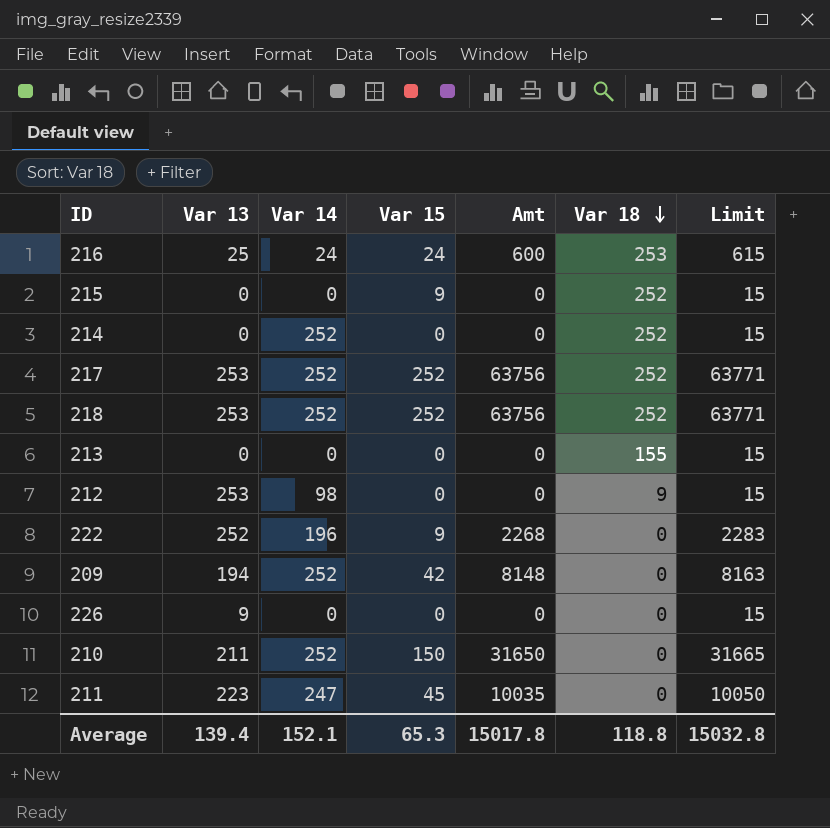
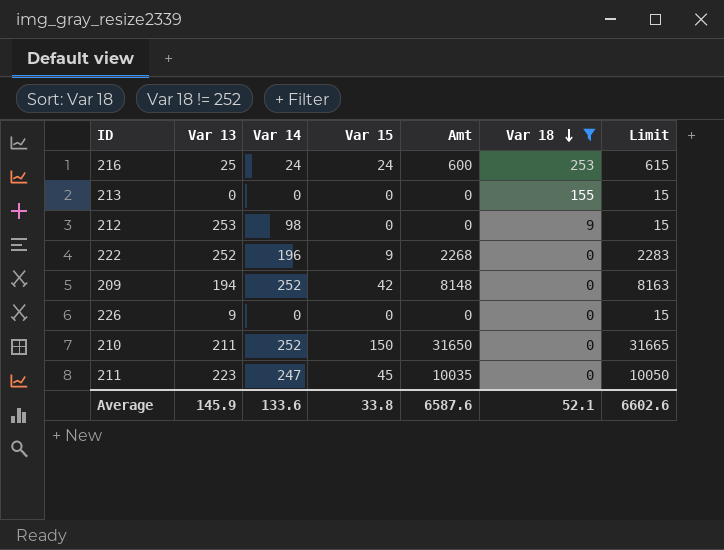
filter: none -> Var 18 != 252
Average | Var 13: 139.4 -> 145.9
Average | Var 14: 152.1 -> 133.6
Average | Var 15: 65.3 -> 33.8
Average | Amt: 15017.8 -> 6587.6
Average | Var 18: 118.8 -> 52.1
Average | Limit: 15032.8 -> 6602.6

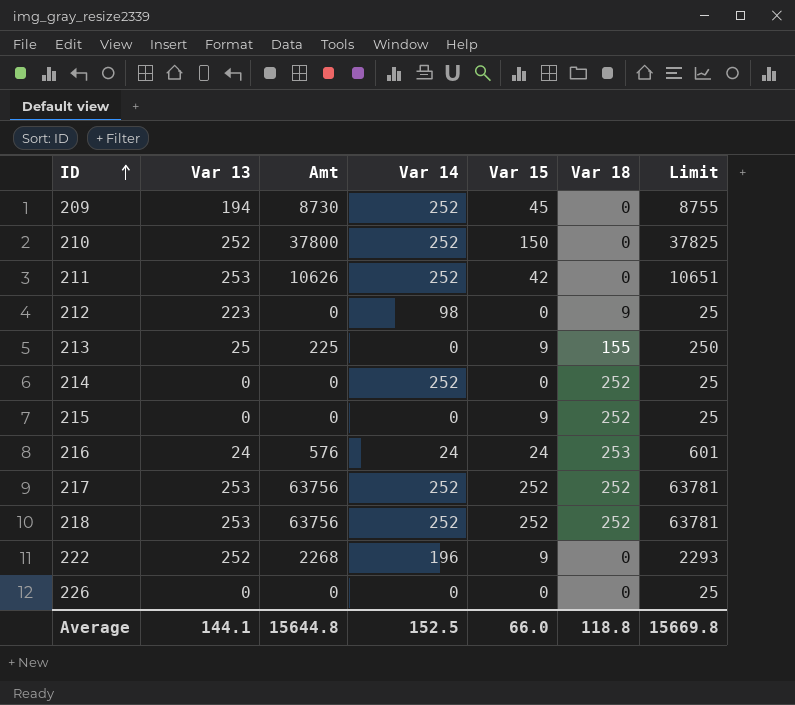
filter: Var 18 != 252 -> none
row order: Var 18 descending -> ID ascending
column Amt | position: 5 -> 3
column Limit | formula: [Amt] + 15 -> [Amt] + 25
209 | Amt: 8148 -> 8730
209 | Var 15: 42 -> 45
210 | Var 13: 211 -> 252
210 | Amt: 31650 -> 37800
211 | Var 13: 223 -> 253
211 | Amt: 10035 -> 10626
211 | Var 14: 247 -> 252
211 | Var 15: 45 -> 42
212 | Var 13: 253 -> 223
213 | Var 13: 0 -> 25
213 | Amt: 0 -> 225
213 | Var 15: 0 -> 9
216 | Var 13: 25 -> 24
216 | Amt: 600 -> 576
226 | Var 13: 9 -> 0
Average | Var 13: 145.9 -> 144.1
Average | Amt: 6587.6 -> 15644.8
Average | Var 14: 133.6 -> 152.5
Average | Var 15: 33.8 -> 66.0
Average | Var 18: 52.1 -> 118.8
Average | Limit: 6602.6 -> 15669.8

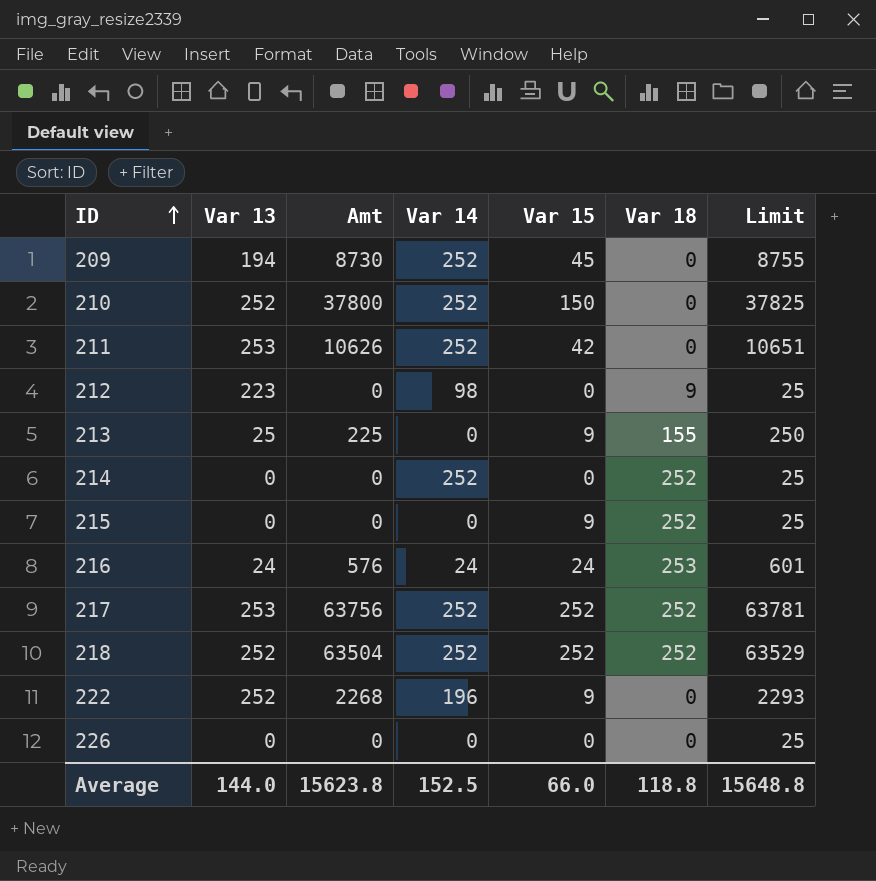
218 | Var 13: 253 -> 252
218 | Amt: 63756 -> 63504
218 | Limit: 63781 -> 63529
Average | Var 13: 144.1 -> 144.0
Average | Amt: 15644.8 -> 15623.8
Average | Limit: 15669.8 -> 15648.8

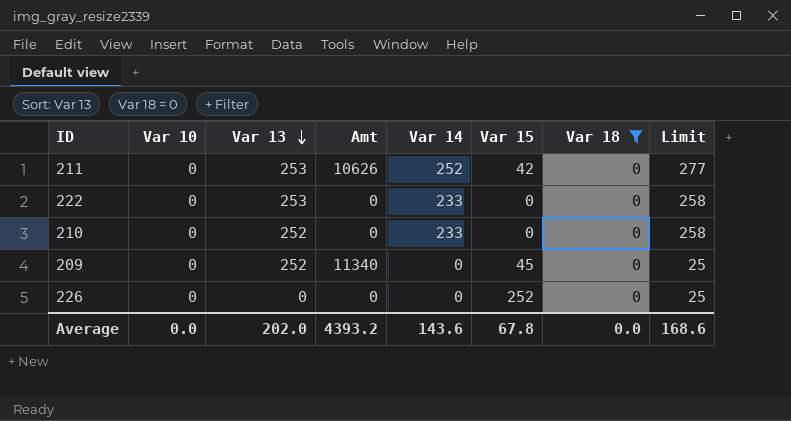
filter: none -> Var 18 = 0
row order: ID ascending -> Var 13 descending
column Var 10 | position: none -> 2
column Limit | formula: [Amt] + 25 -> [Var 14] + 25
222 | Var 13: 252 -> 253
222 | Amt: 2268 -> 0
222 | Var 14: 196 -> 233
222 | Var 15: 9 -> 0
210 | Amt: 37800 -> 0
210 | Var 14: 252 -> 233
210 | Var 15: 150 -> 0
209 | Var 13: 194 -> 252
209 | Amt: 8730 -> 11340
209 | Var 14: 252 -> 0
226 | Var 15: 0 -> 252
Average | Var 13: 144.0 -> 202.0
Average | Amt: 15623.8 -> 4393.2
Average | Var 14: 152.5 -> 143.6
Average | Var 15: 66.0 -> 67.8
Average | Var 18: 118.8 -> 0.0
Average | Limit: 15648.8 -> 168.6

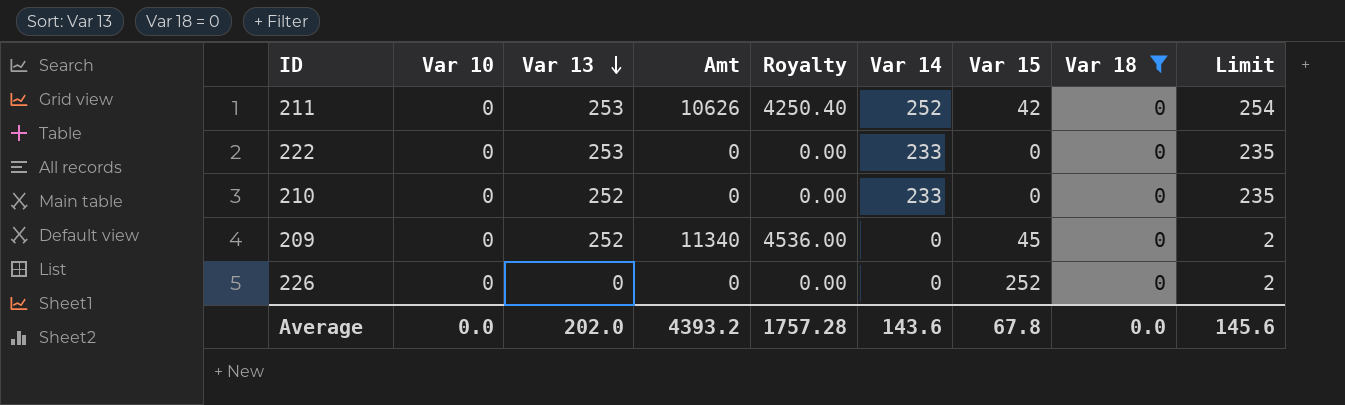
column Royalty | formula: none -> [Amt] * 0.4
column Limit | formula: [Var 14] + 25 -> [Var 14] + 2
Average | Limit: 168.6 -> 145.6

